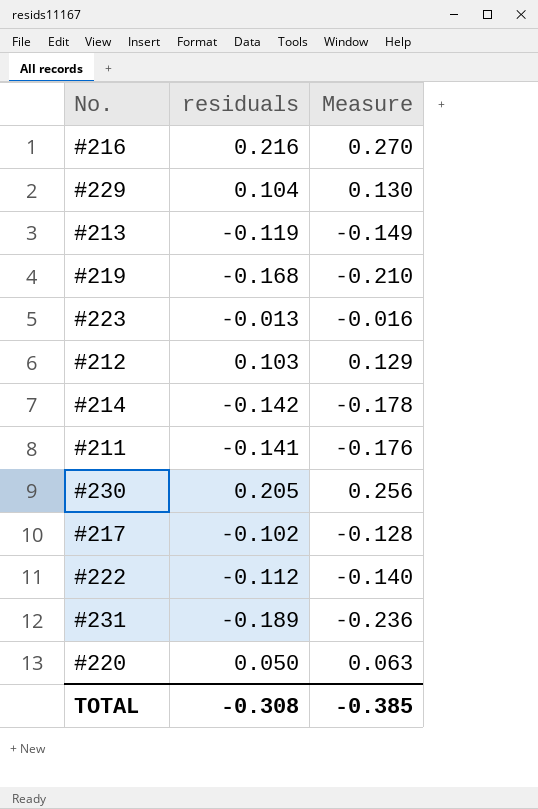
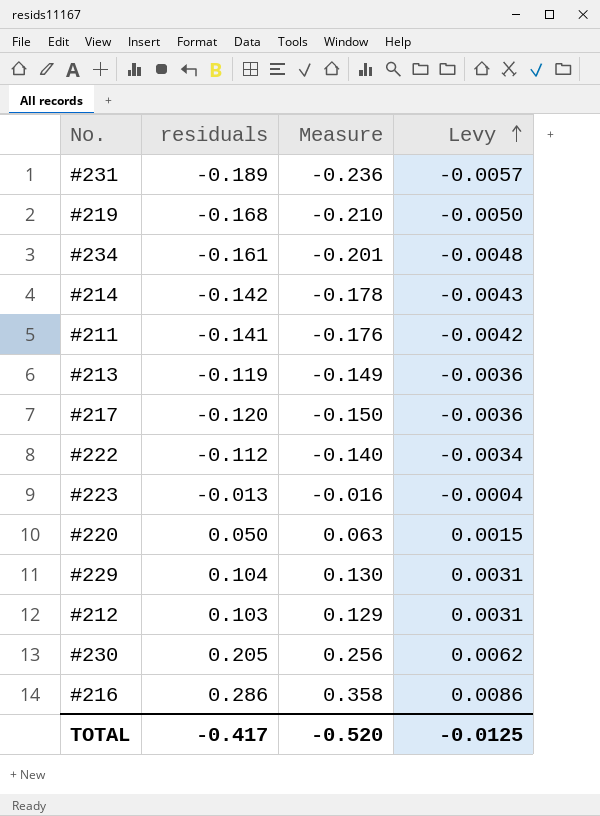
row order: none -> Levy ascending
column Levy | formula: none -> [residuals] * 0.03
row #234: none -> -0.161 | -0.201 | -0.0048
#217 | residuals: -0.102 -> -0.120
#217 | Measure: -0.128 -> -0.150
#216 | residuals: 0.216 -> 0.286
#216 | Measure: 0.270 -> 0.358
TOTAL | residuals: -0.308 -> -0.417
TOTAL | Measure: -0.385 -> -0.520

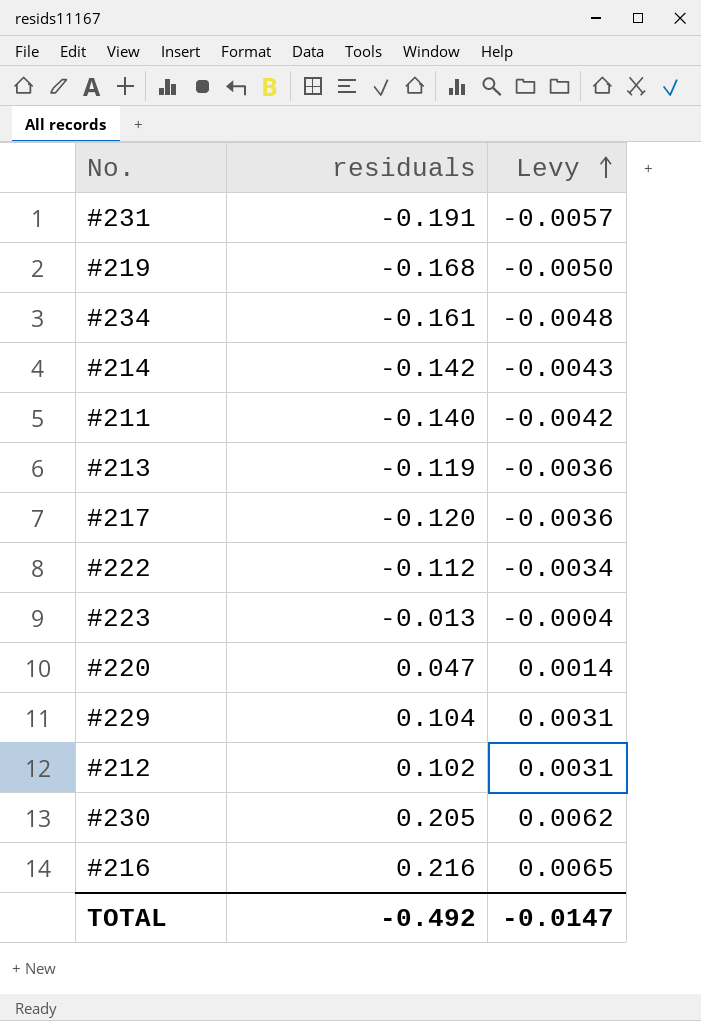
column Measure | formula: [residuals] * 1.25 -> none
#231 | residuals: -0.189 -> -0.191
#211 | residuals: -0.141 -> -0.140
#220 | residuals: 0.050 -> 0.047
#220 | Levy: 0.0015 -> 0.0014
#212 | residuals: 0.103 -> 0.102
#216 | residuals: 0.286 -> 0.216
#216 | Levy: 0.0086 -> 0.0065
TOTAL | residuals: -0.417 -> -0.492
TOTAL | Levy: -0.0125 -> -0.0147

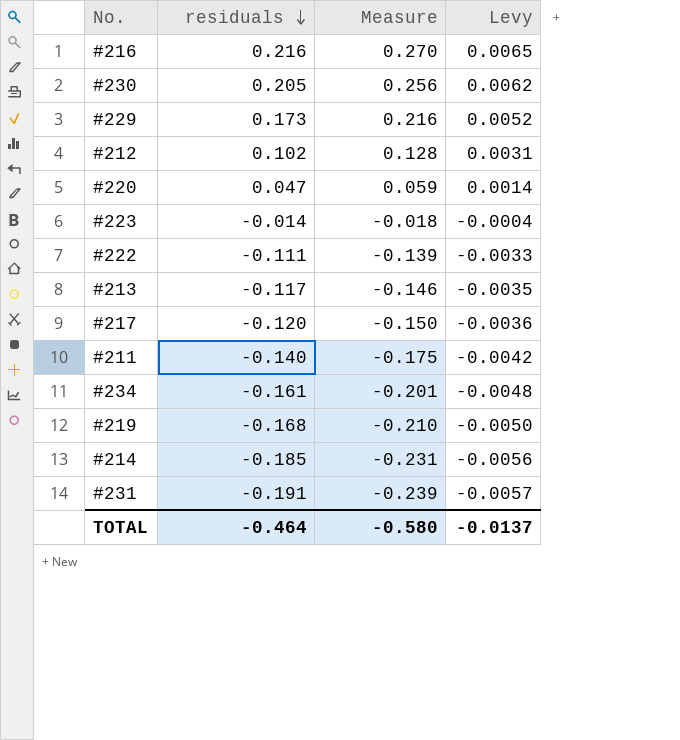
row order: Levy ascending -> residuals descending
column Measure | formula: none -> [residuals] * 1.25
#229 | residuals: 0.104 -> 0.173
#229 | Levy: 0.0031 -> 0.0052
#223 | residuals: -0.013 -> -0.014
#222 | residuals: -0.112 -> -0.111
#222 | Levy: -0.0034 -> -0.0033
#213 | residuals: -0.119 -> -0.117
#213 | Levy: -0.0036 -> -0.0035
#214 | residuals: -0.142 -> -0.185
#214 | Levy: -0.0043 -> -0.0056
TOTAL | residuals: -0.492 -> -0.464
TOTAL | Levy: -0.0147 -> -0.0137

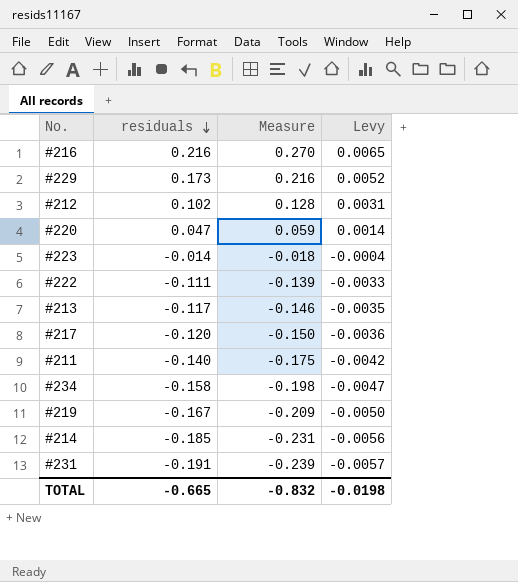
row #230: 0.205 | 0.256 | 0.0062 -> none
#234 | residuals: -0.161 -> -0.158
#234 | Measure: -0.201 -> -0.198
#234 | Levy: -0.0048 -> -0.0047
#219 | residuals: -0.168 -> -0.167
#219 | Measure: -0.210 -> -0.209
TOTAL | residuals: -0.464 -> -0.665
TOTAL | Measure: -0.580 -> -0.832
TOTAL | Levy: -0.0137 -> -0.0198

